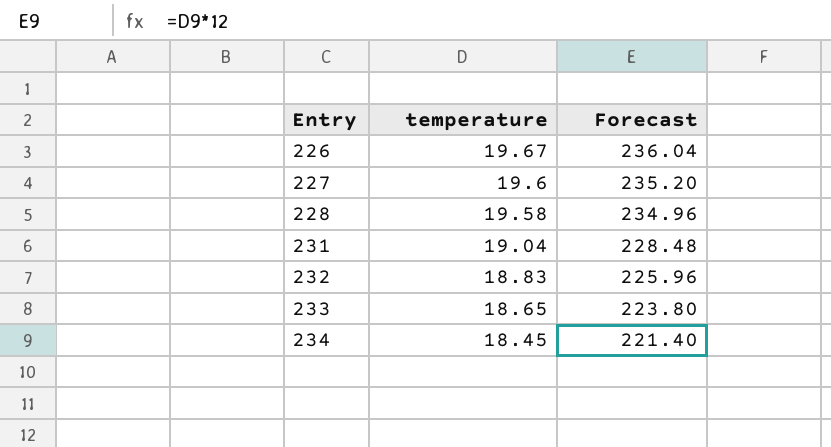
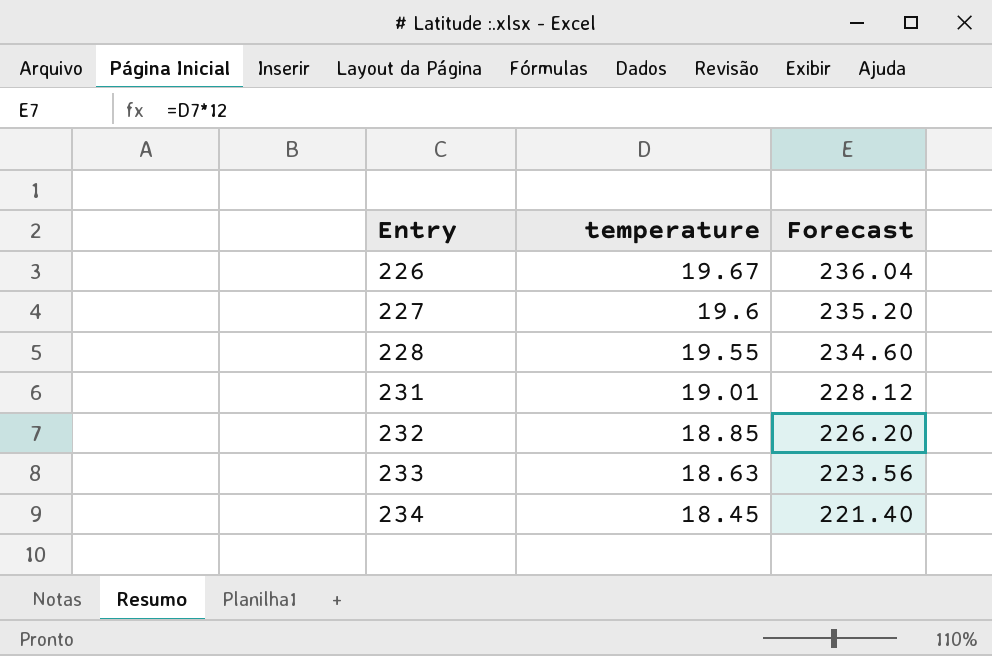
228 | temperature: 19.58 -> 19.55
228 | Forecast: 234.96 -> 234.60
231 | temperature: 19.04 -> 19.01
231 | Forecast: 228.48 -> 228.12
232 | temperature: 18.83 -> 18.85
232 | Forecast: 225.96 -> 226.20
233 | temperature: 18.65 -> 18.63
233 | Forecast: 223.80 -> 223.56

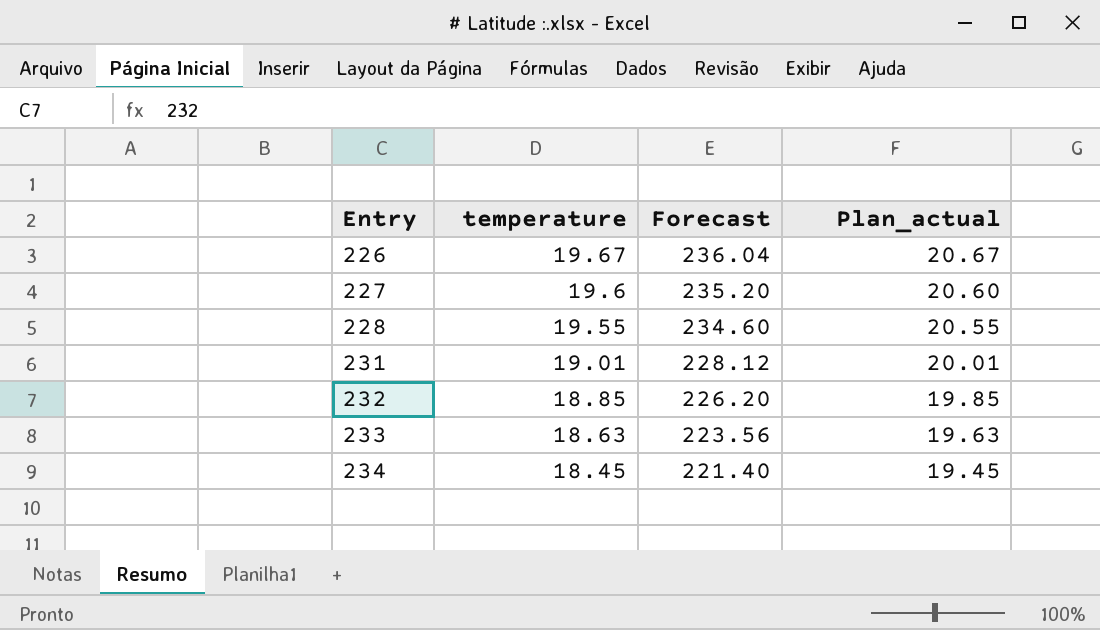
column Plan_actual | formula: none -> [temperature] + 1

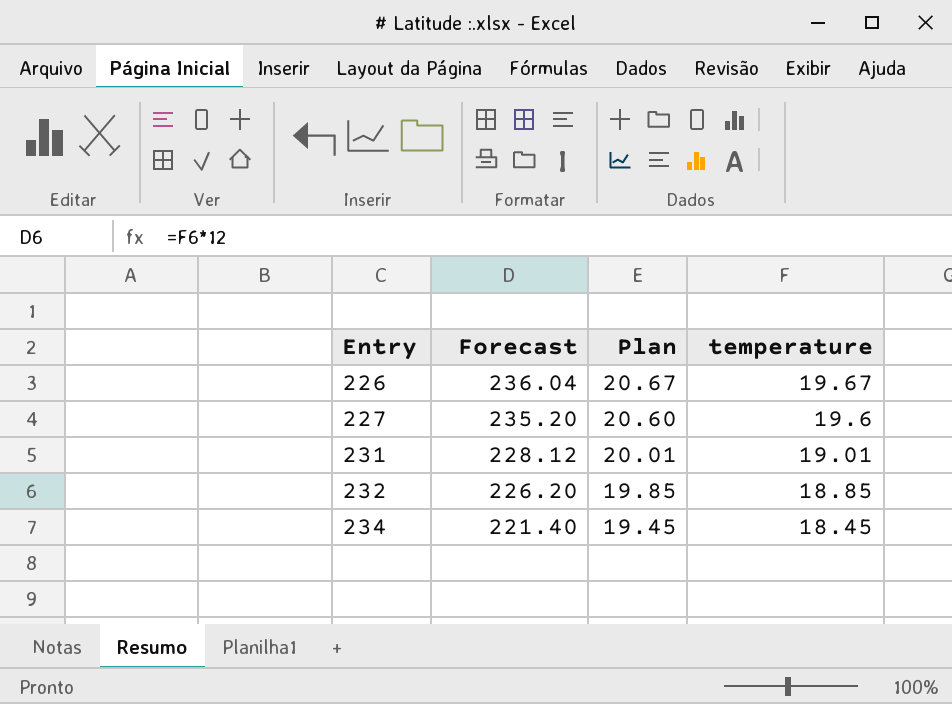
column name: Plan_actual -> Plan
column temperature | position: 2 -> 4
row 228: 19.55 | 234.60 | 20.55 -> none
row 233: 18.63 | 223.56 | 19.63 -> none

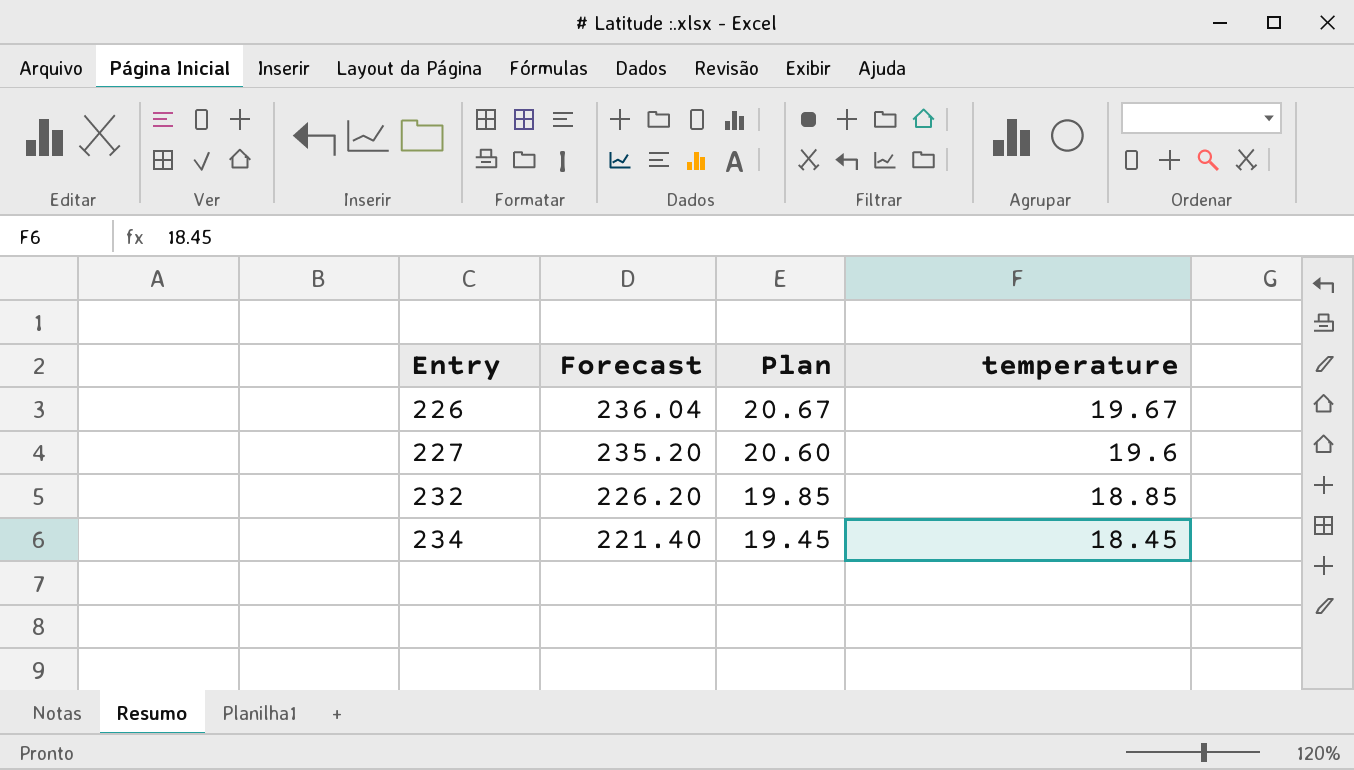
row 231: 228.12 | 20.01 | 19.01 -> none

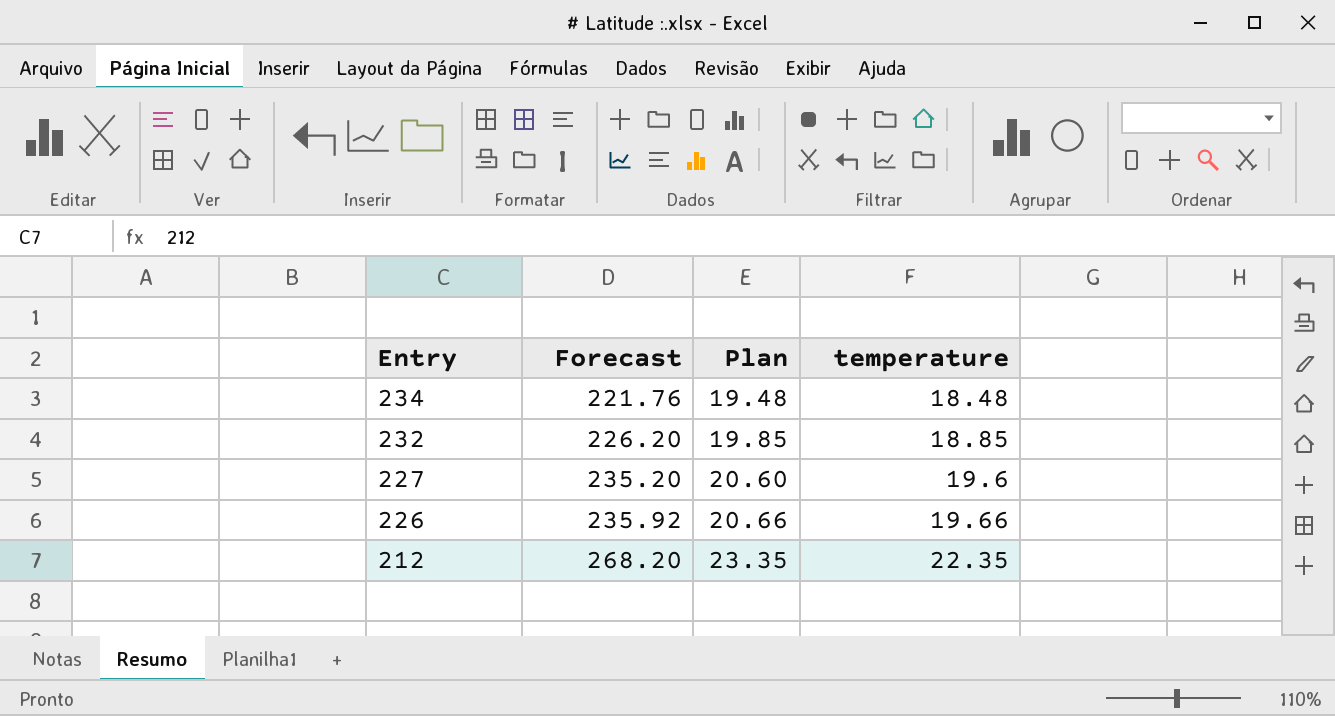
row order: Entry ascending -> Entry descending
234 | Forecast: 221.40 -> 221.76
234 | Plan: 19.45 -> 19.48
234 | temperature: 18.45 -> 18.48
226 | Forecast: 236.04 -> 235.92
226 | Plan: 20.67 -> 20.66
226 | temperature: 19.67 -> 19.66
row 212: none -> 268.20 | 23.35 | 22.35

